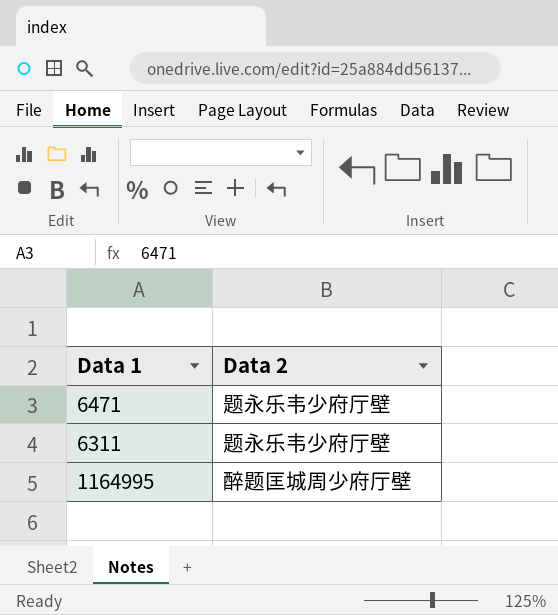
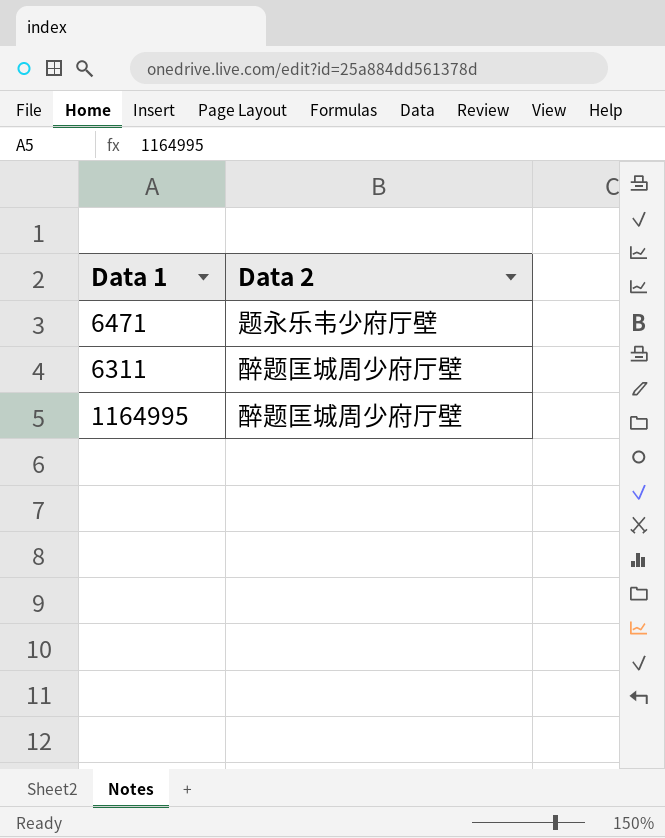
6311 | Data 2: 题永乐韦少府厅壁 -> 醉题匡城周少府厅壁

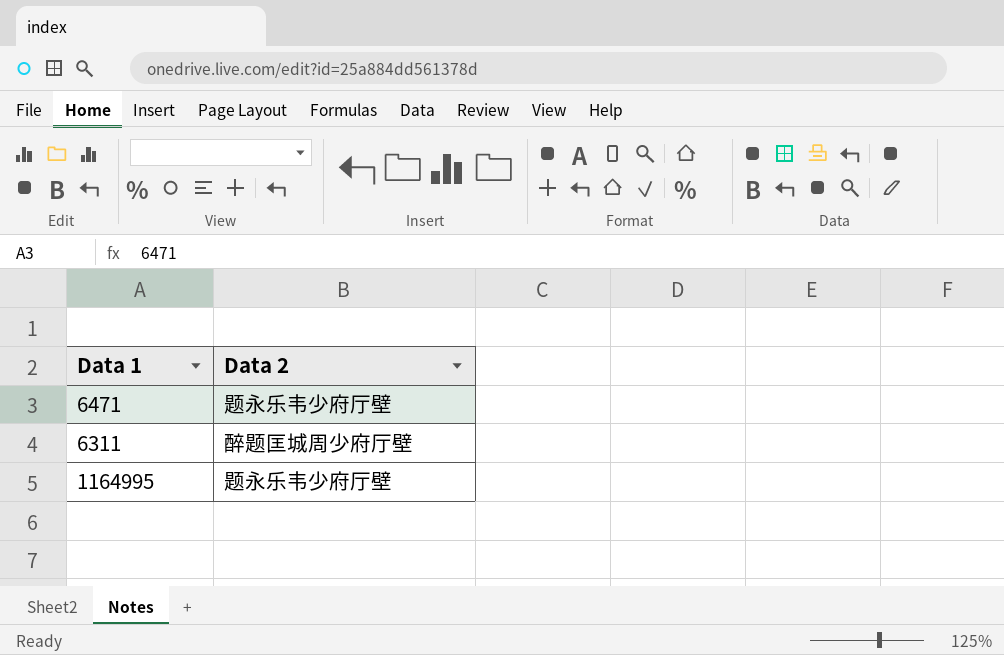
1164995 | Data 2: 醉题匡城周少府厅壁 -> 题永乐韦少府厅壁

